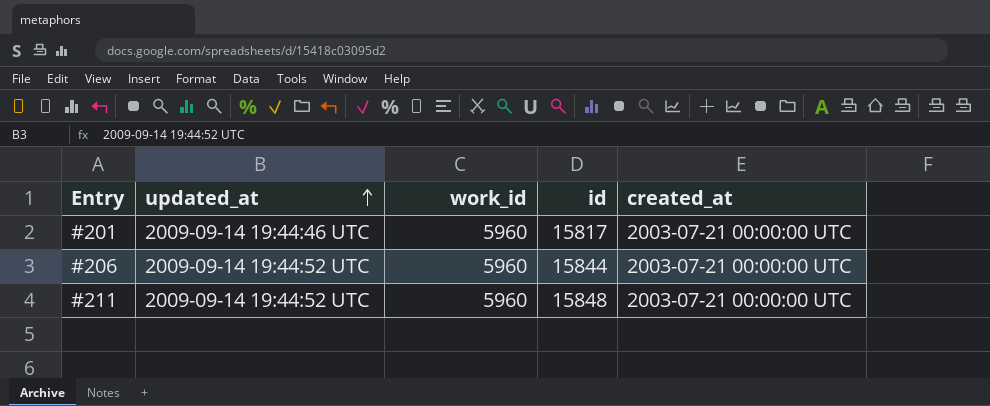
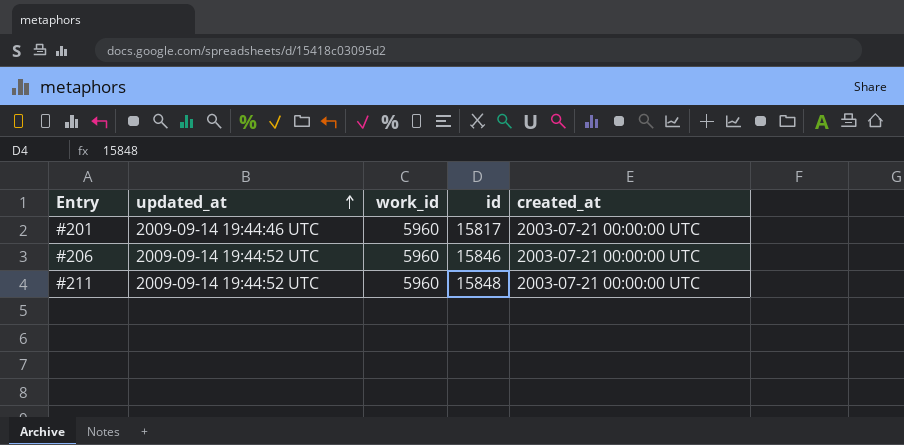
#206 | id: 15844 -> 15846

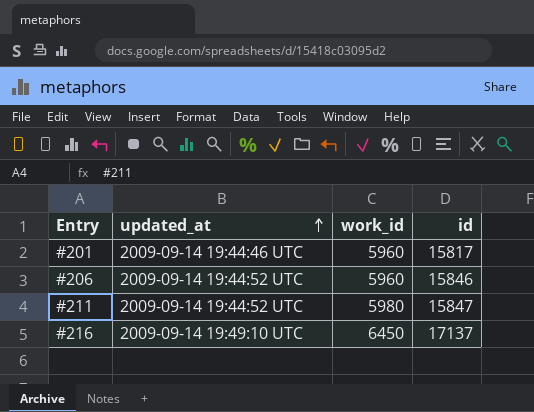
column created_at | position: 5 -> none
#211 | work_id: 5960 -> 5980
#211 | id: 15848 -> 15847
row #216: none -> 2009-09-14 19:49:10 UTC | 6450 | 17137

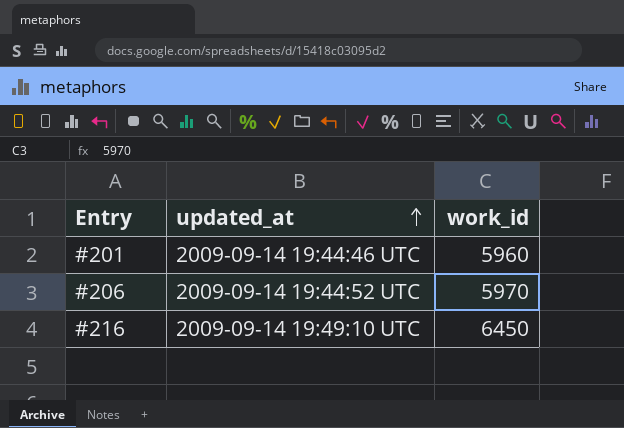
column id | position: 4 -> none
row #211: 2009-09-14 19:44:52 UTC | 5980 | 15847 -> none
#206 | work_id: 5960 -> 5970

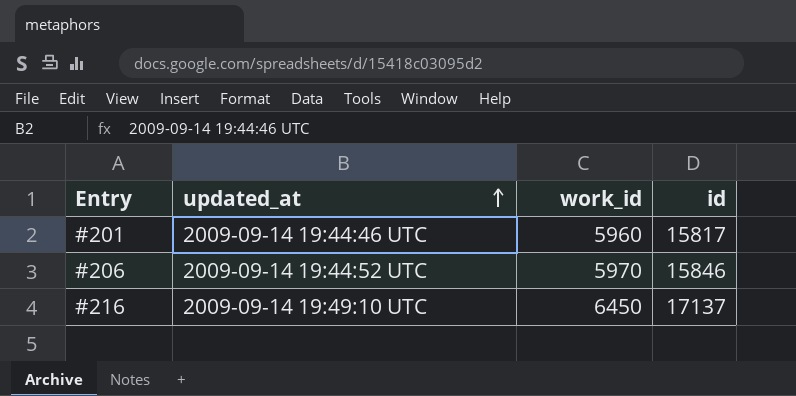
column id | position: none -> 4

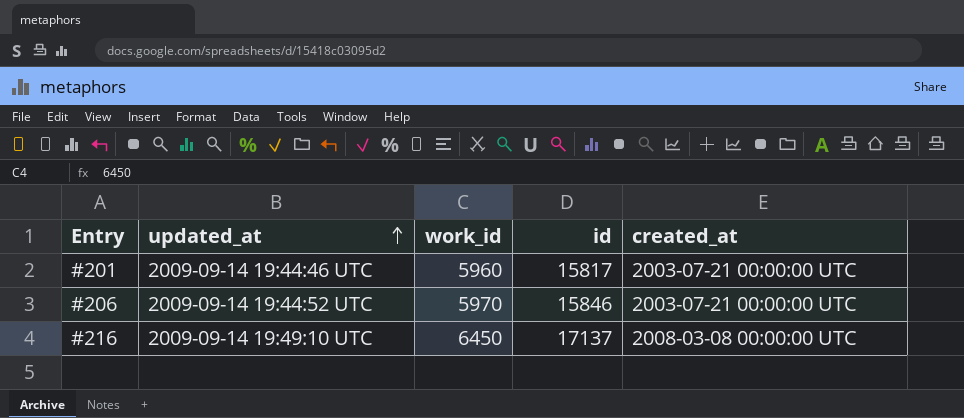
column created_at | position: none -> 5

